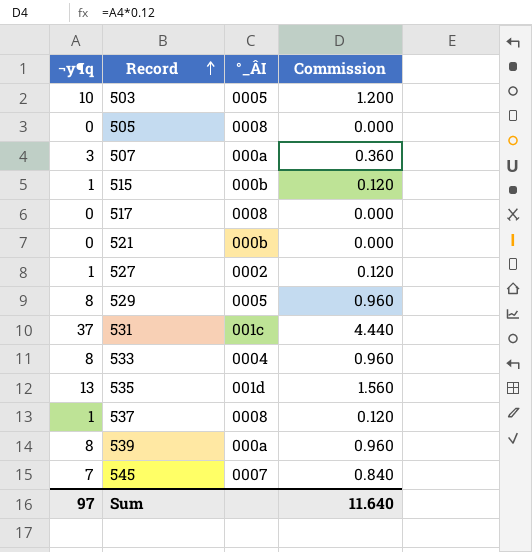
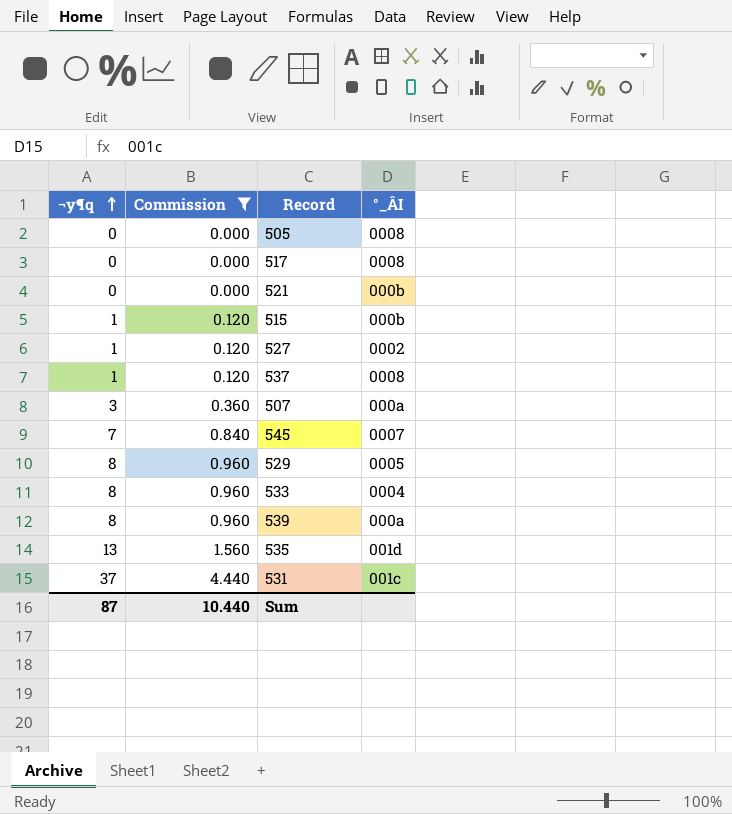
filter: none -> Commission != 1.200
row order: Record ascending -> ¬y¶q ascending
column Commission | position: 4 -> 2
Sum | ¬y¶q: 97 -> 87
Sum | Commission: 11.640 -> 10.440

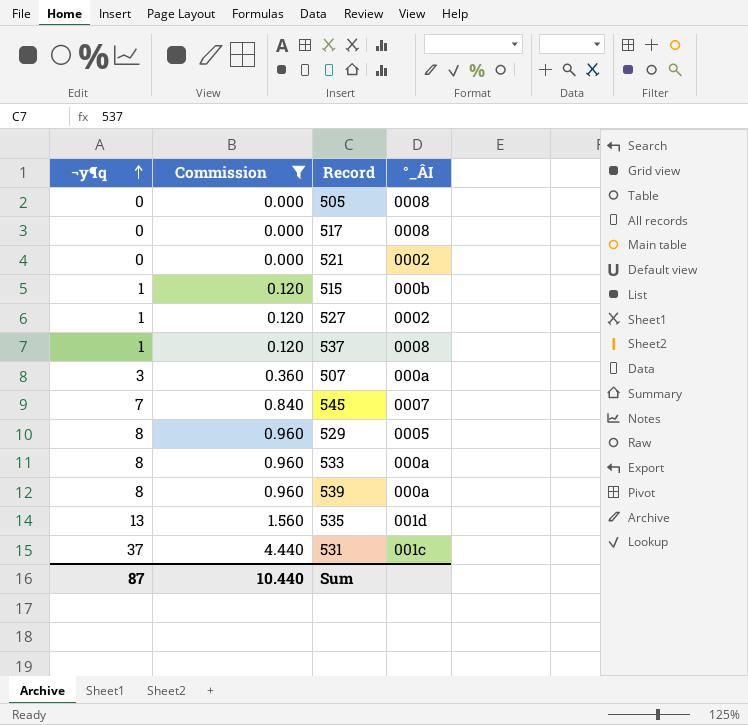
521 | °_ÂI: 000b -> 0002
533 | °_ÂI: 0004 -> 000a

